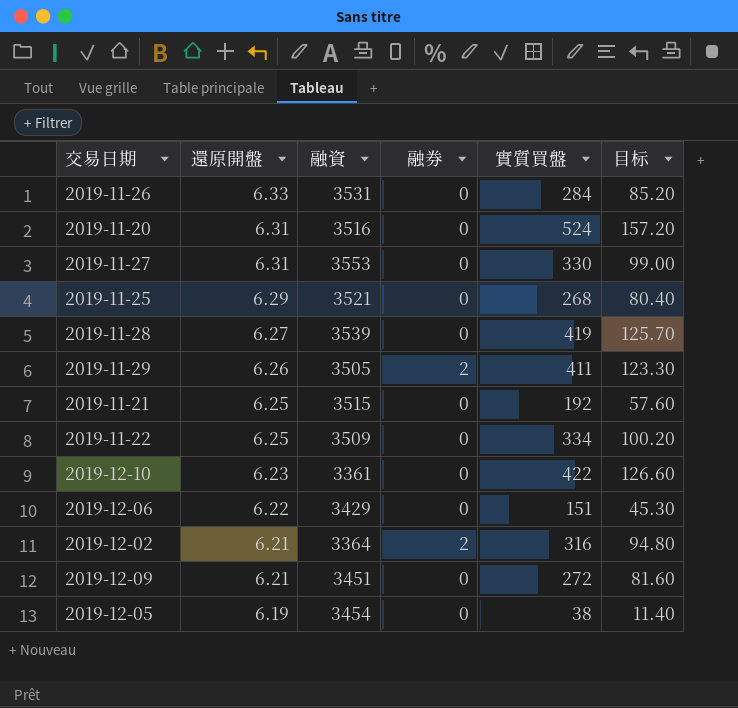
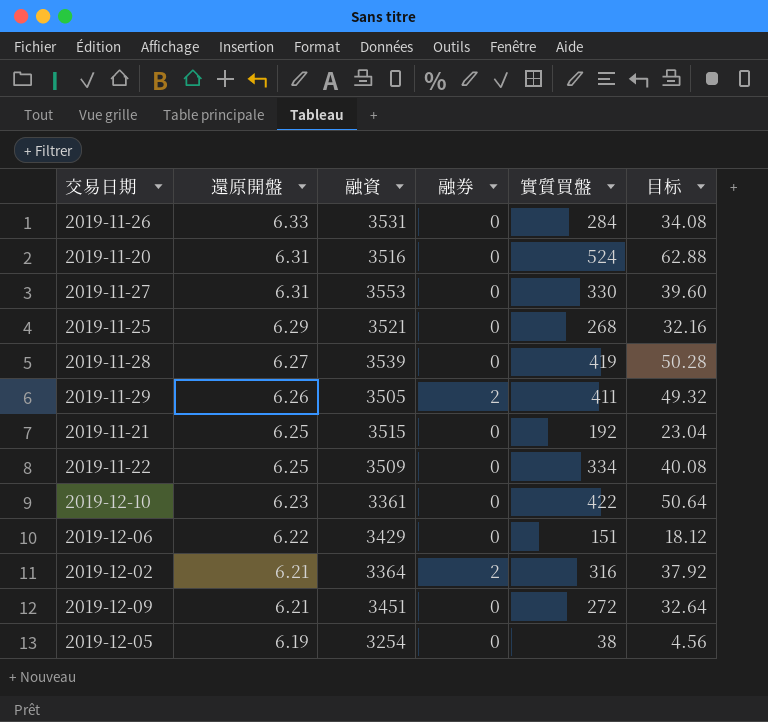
column 目标 | formula: [實質買盤] * 0.3 -> [實質買盤] * 0.12
2019-12-05 | 融資: 3454 -> 3254

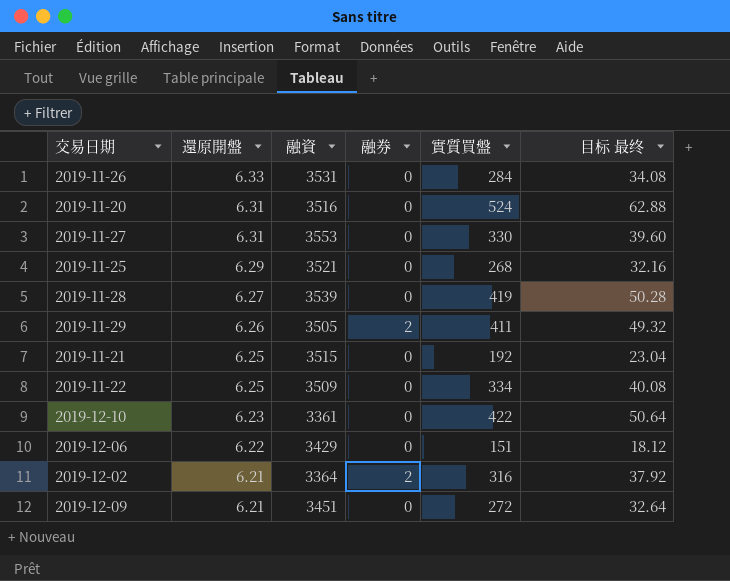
column name: 目标 -> 目标 最终
row 2019-12-05: 6.19 | 3254 | 0 | 38 | 4.56 -> none

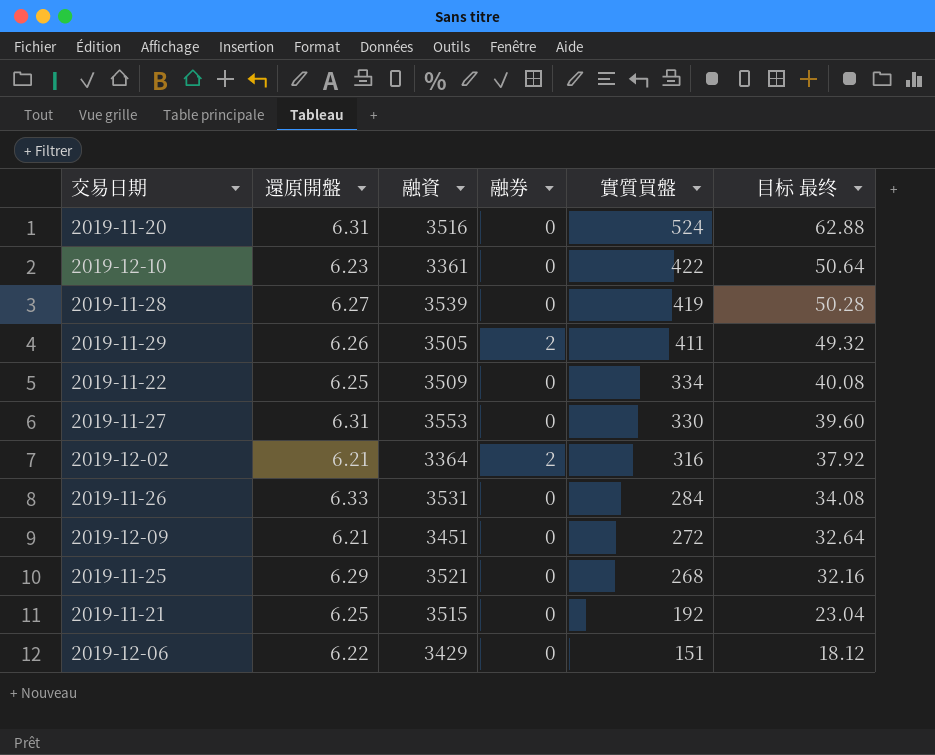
row order: 還原開盤 descending -> 實質買盤 descending

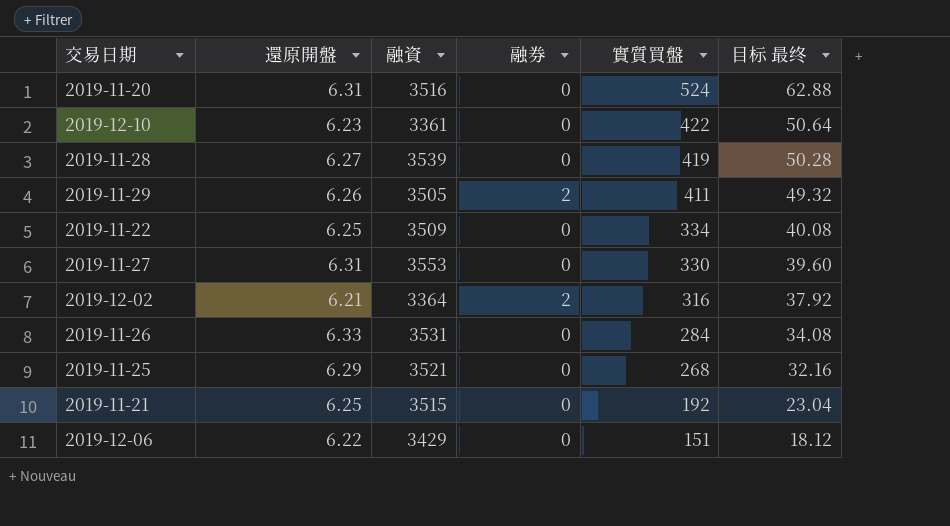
row 2019-12-09: 6.21 | 3451 | 0 | 272 | 32.64 -> none

